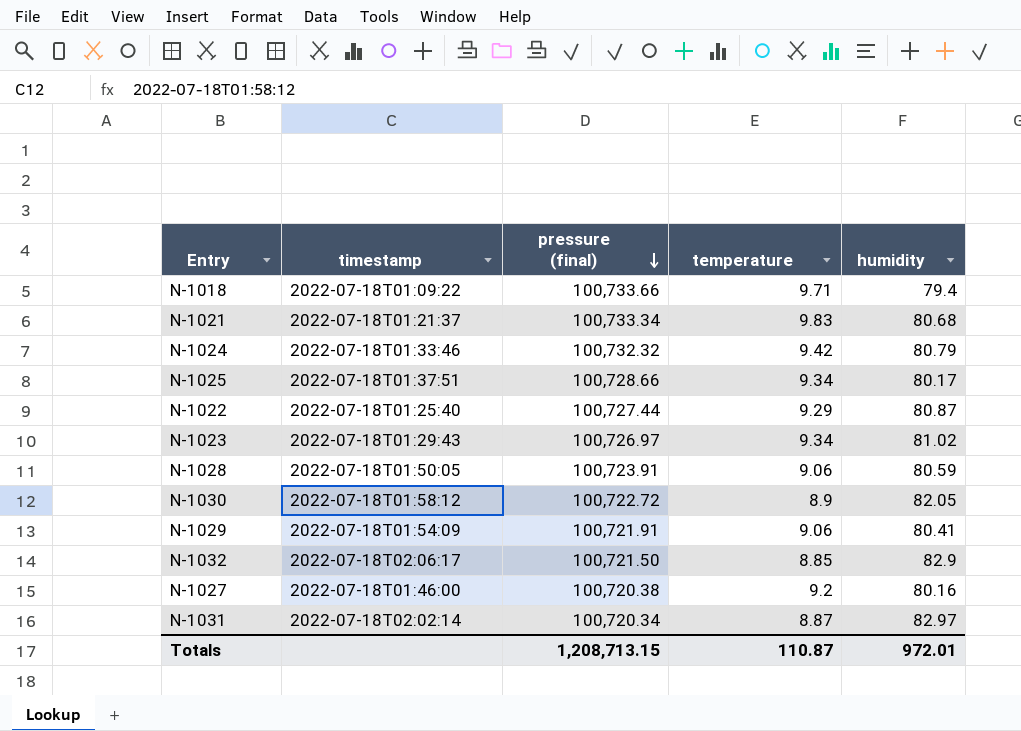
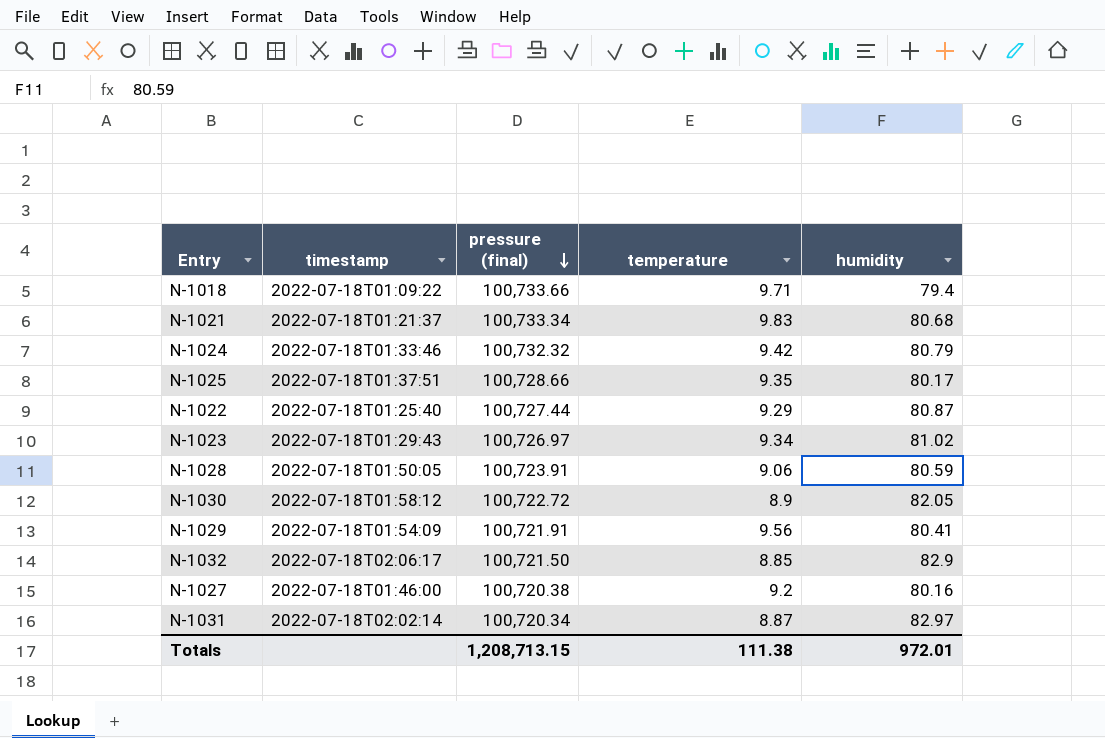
N-1025 | temperature: 9.34 -> 9.35
N-1029 | temperature: 9.06 -> 9.56
Totals | temperature: 110.87 -> 111.38

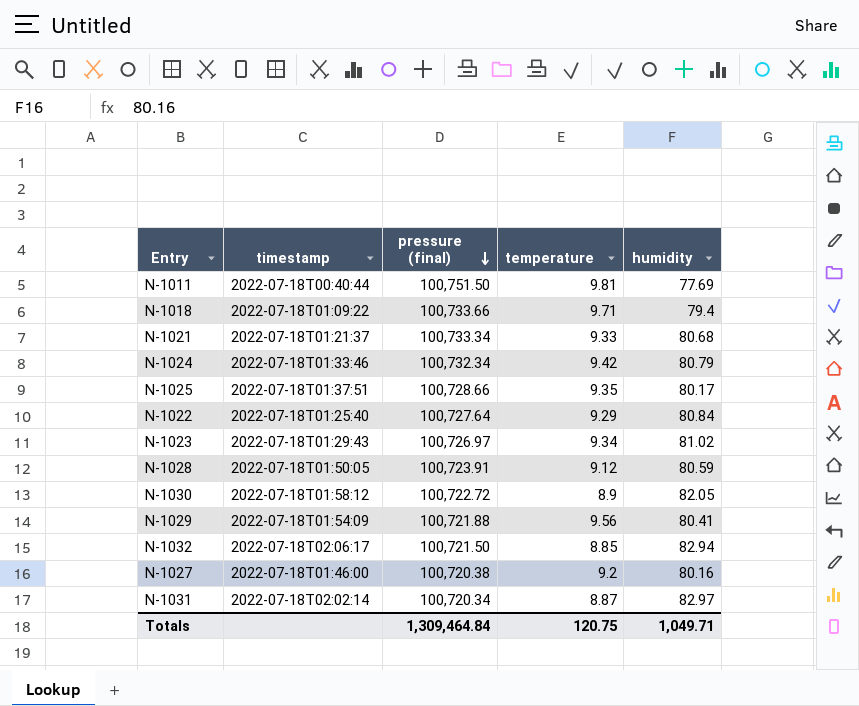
row N-1011: none -> 2022-07-18T00:40:44 | 100,751.50 | 9.81 | 77.69
N-1021 | temperature: 9.83 -> 9.33
N-1024 | pressure (final): 100,732.32 -> 100,732.34
N-1022 | pressure (final): 100,727.44 -> 100,727.64
N-1022 | humidity: 80.87 -> 80.84
N-1028 | temperature: 9.06 -> 9.12
N-1029 | pressure (final): 100,721.91 -> 100,721.88
N-1032 | humidity: 82.9 -> 82.94
Totals | pressure (final): 1,208,713.15 -> 1,309,464.84
Totals | temperature: 111.38 -> 120.75
Totals | humidity: 972.01 -> 1,049.71

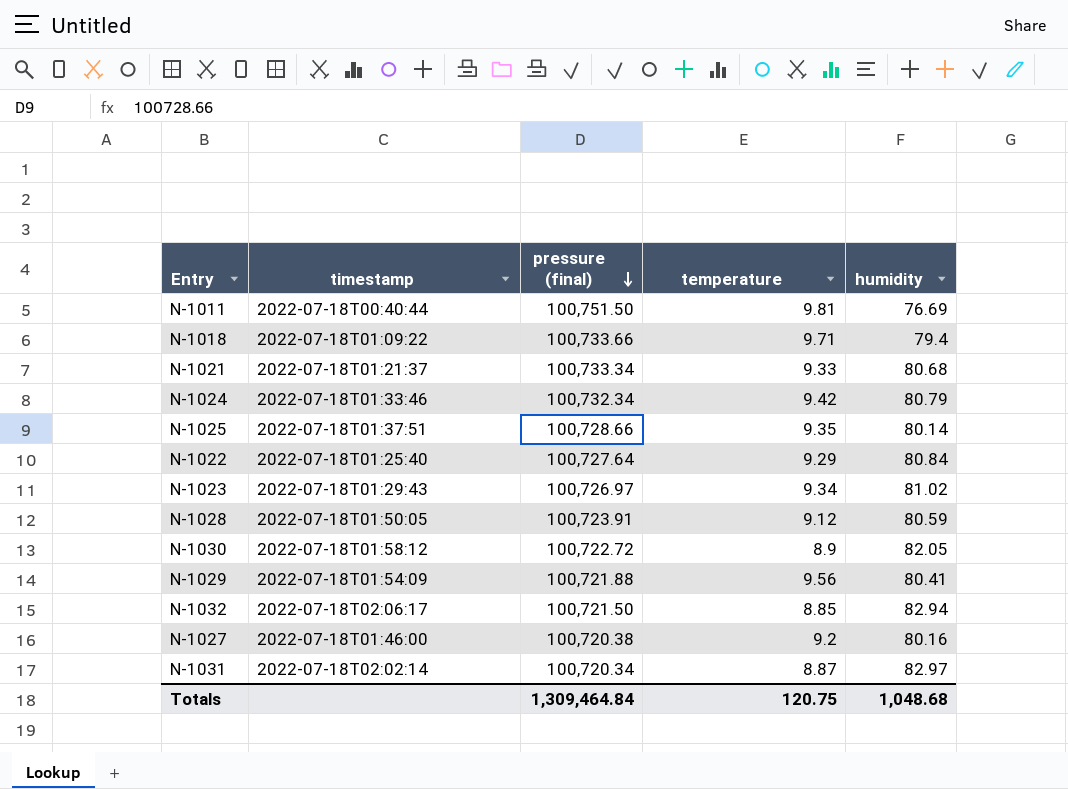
N-1011 | humidity: 77.69 -> 76.69
N-1025 | humidity: 80.17 -> 80.14
Totals | humidity: 1,049.71 -> 1,048.68

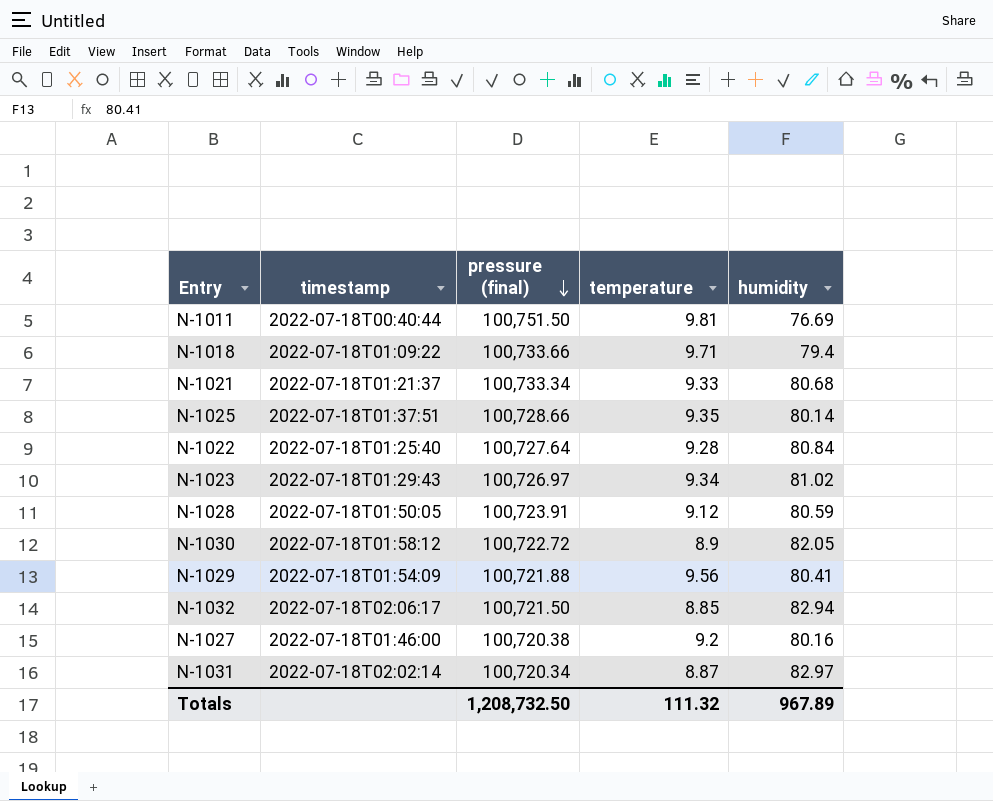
row N-1024: 2022-07-18T01:33:46 | 100,732.34 | 9.42 | 80.79 -> none
N-1022 | temperature: 9.29 -> 9.28
Totals | pressure (final): 1,309,464.84 -> 1,208,732.50
Totals | temperature: 120.75 -> 111.32
Totals | humidity: 1,048.68 -> 967.89

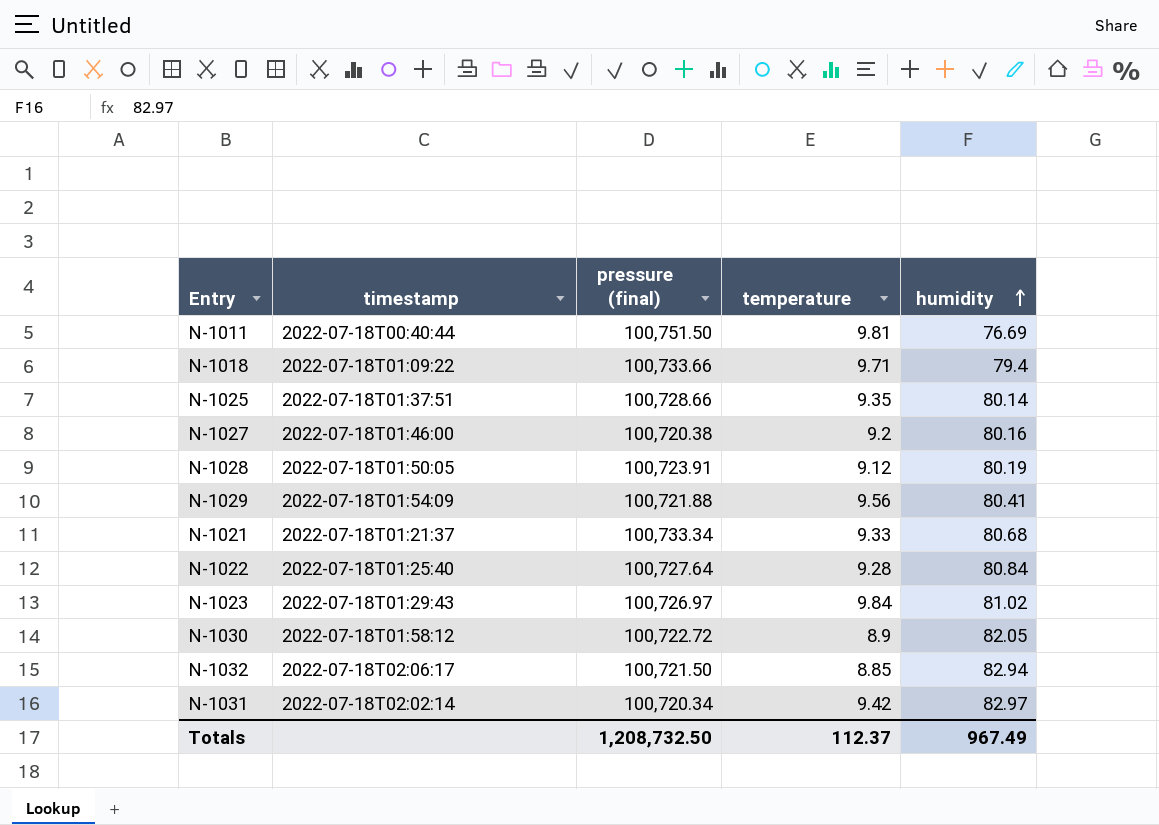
row order: pressure (final) descending -> humidity ascending
N-1028 | humidity: 80.59 -> 80.19
N-1023 | temperature: 9.34 -> 9.84
N-1031 | temperature: 8.87 -> 9.42
Totals | temperature: 111.32 -> 112.37
Totals | humidity: 967.89 -> 967.49

